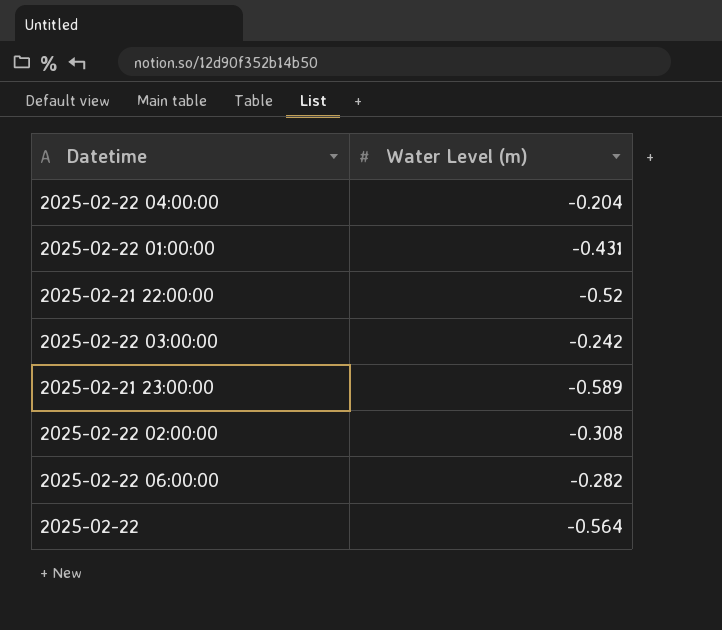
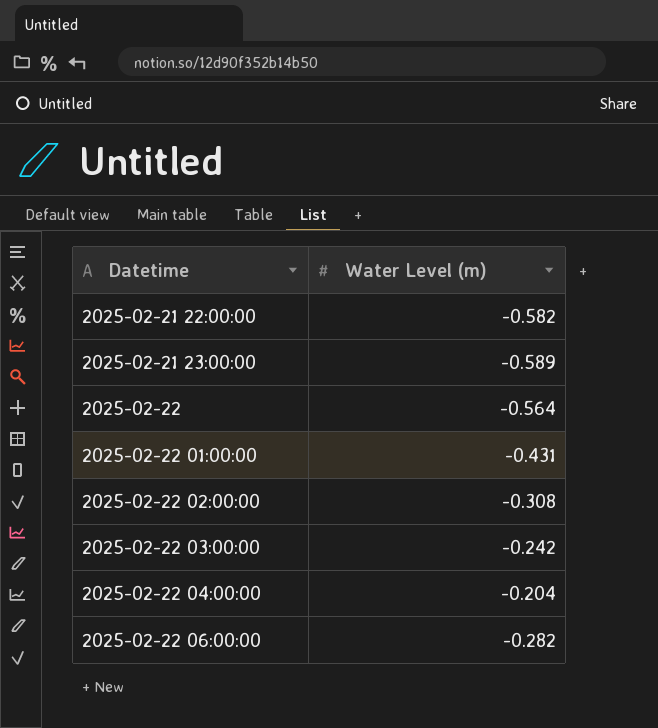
row order: none -> Datetime ascending
2025-02-21 22:00:00 | Water Level (m): -0.52 -> -0.582

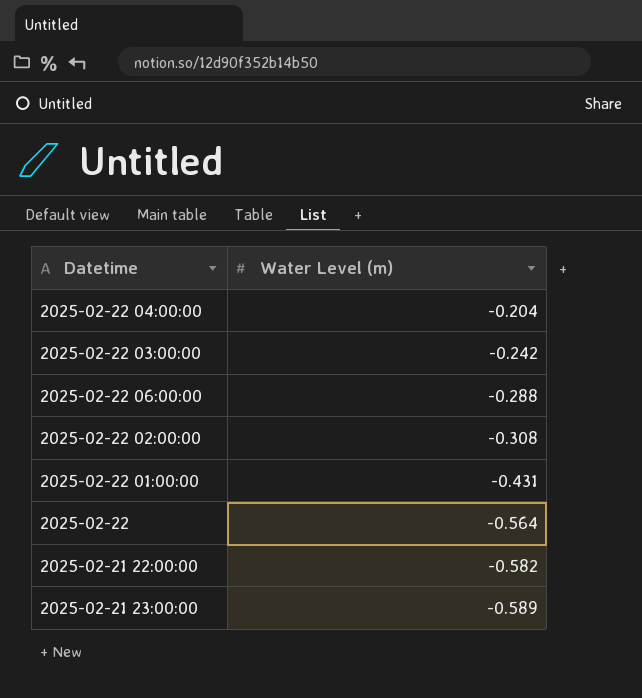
row order: Datetime ascending -> Water Level (m) descending
2025-02-22 06:00:00 | Water Level (m): -0.282 -> -0.288

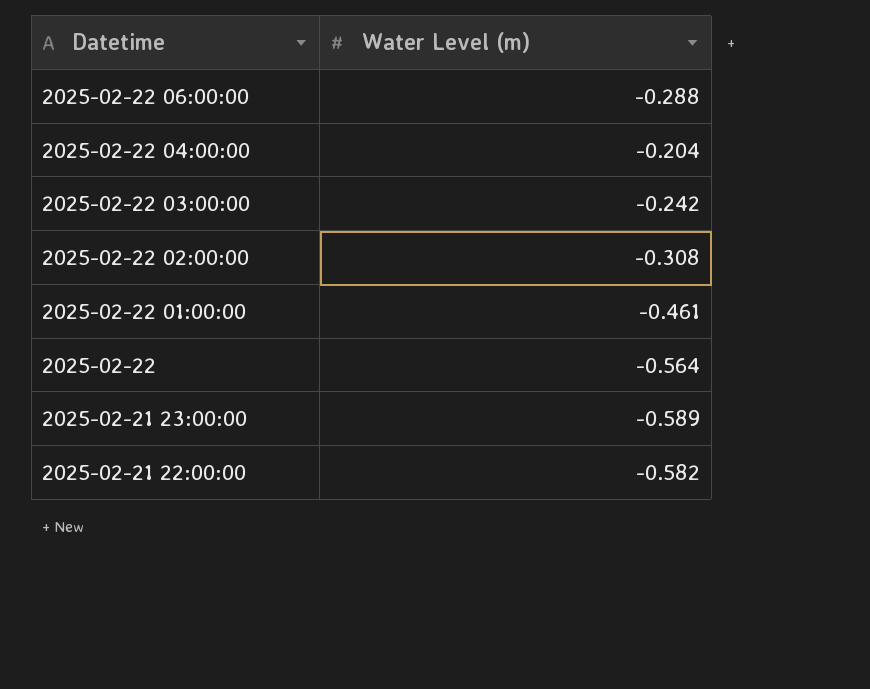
row order: Water Level (m) descending -> Datetime descending
2025-02-22 01:00:00 | Water Level (m): -0.431 -> -0.461

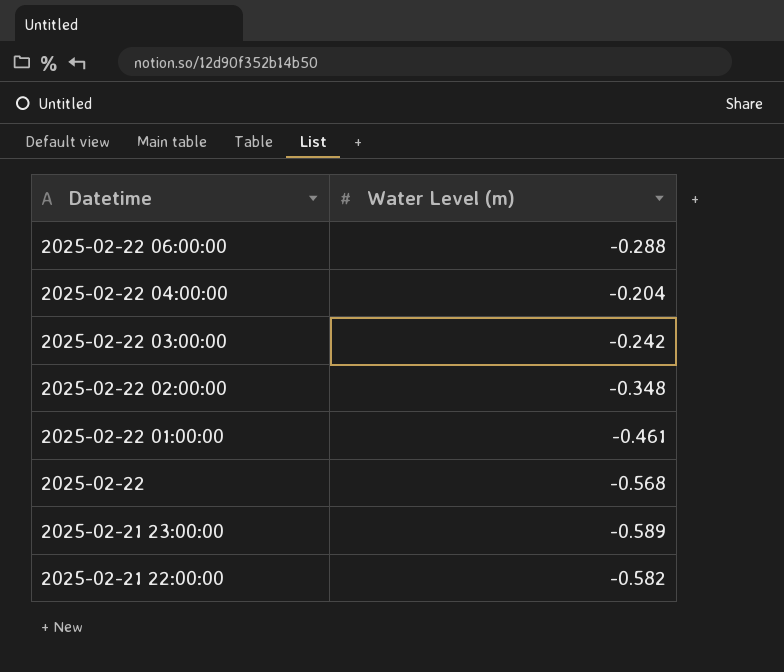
2025-02-22 02:00:00 | Water Level (m): -0.308 -> -0.348
2025-02-22 | Water Level (m): -0.564 -> -0.568

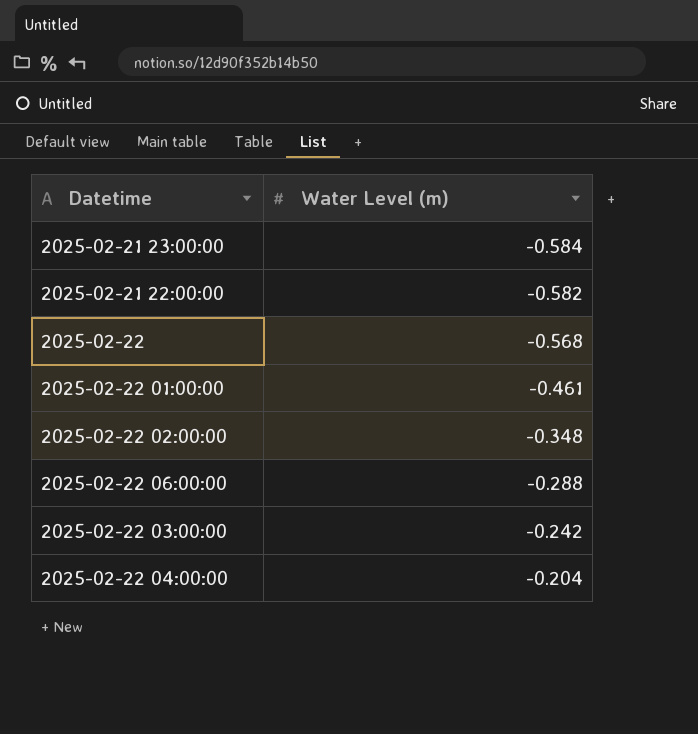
row order: Datetime descending -> Water Level (m) ascending
2025-02-21 23:00:00 | Water Level (m): -0.589 -> -0.584

